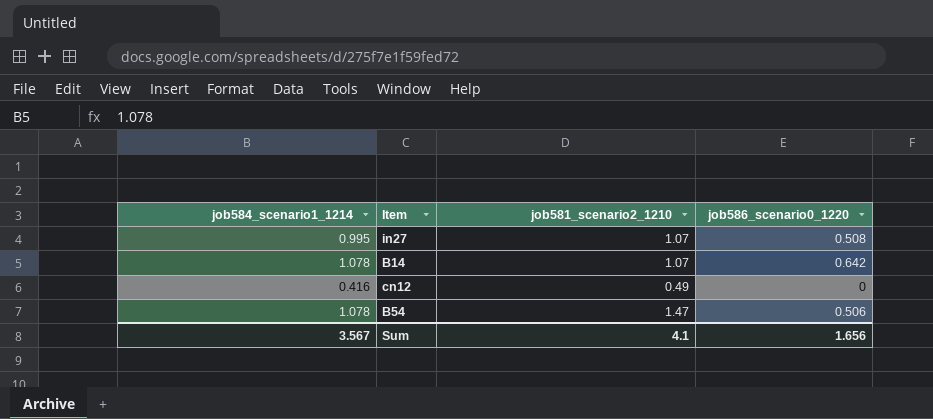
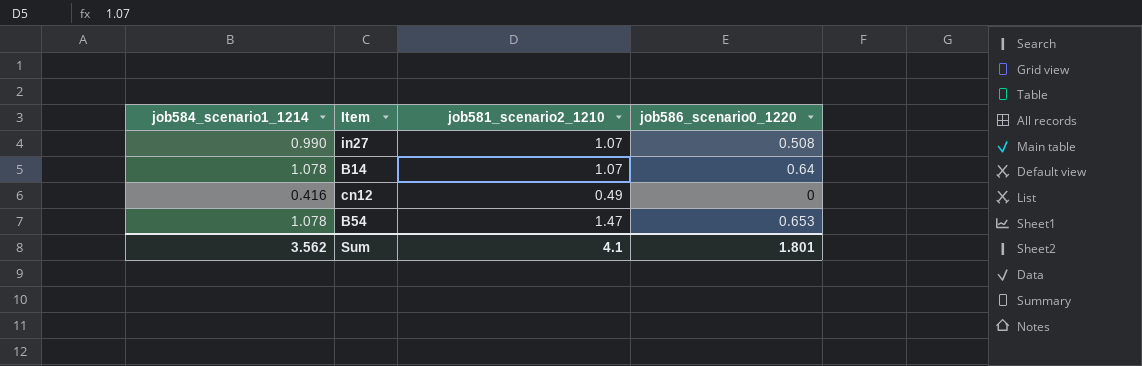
in27 | job584_scenario1_1214: 0.995 -> 0.990
B14 | job586_scenario0_1220: 0.642 -> 0.64
B54 | job586_scenario0_1220: 0.506 -> 0.653
Sum | job584_scenario1_1214: 3.567 -> 3.562
Sum | job586_scenario0_1220: 1.656 -> 1.801

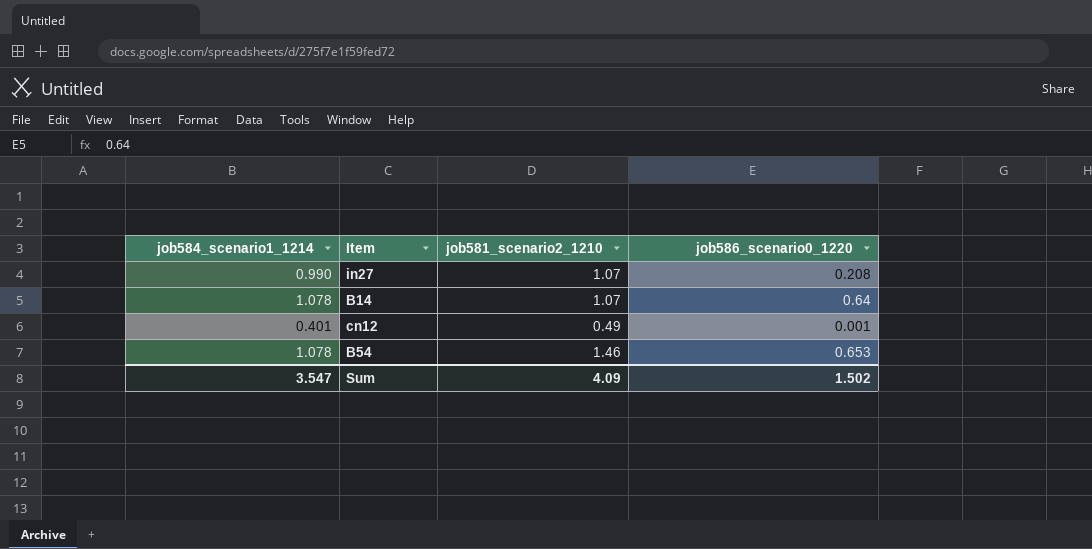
in27 | job586_scenario0_1220: 0.508 -> 0.208
cn12 | job584_scenario1_1214: 0.416 -> 0.401
cn12 | job586_scenario0_1220: 0 -> 0.001
B54 | job581_scenario2_1210: 1.47 -> 1.46
Sum | job584_scenario1_1214: 3.562 -> 3.547
Sum | job581_scenario2_1210: 4.1 -> 4.09
Sum | job586_scenario0_1220: 1.801 -> 1.502

